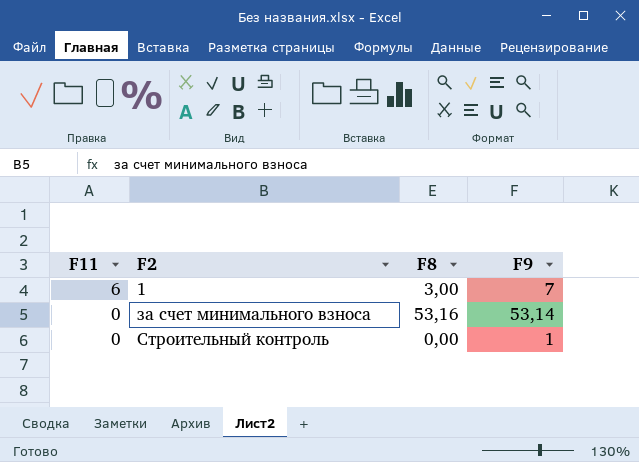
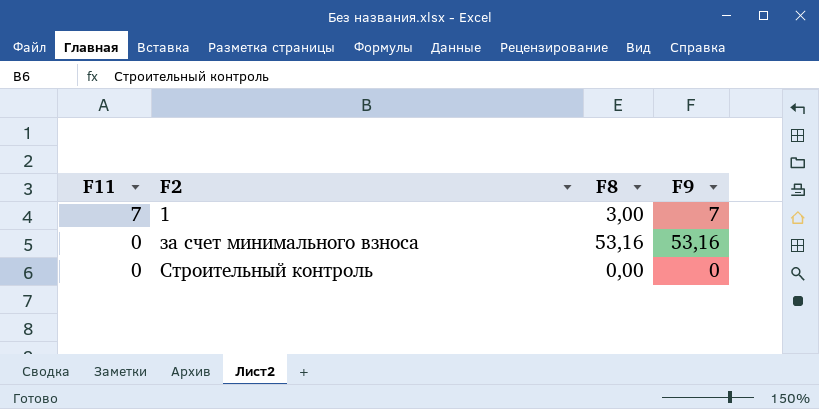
1 | F11: 6 -> 7
за счет минимального взноса | F9: 53,14 -> 53,16
Строительный контроль | F9: 1 -> 0

